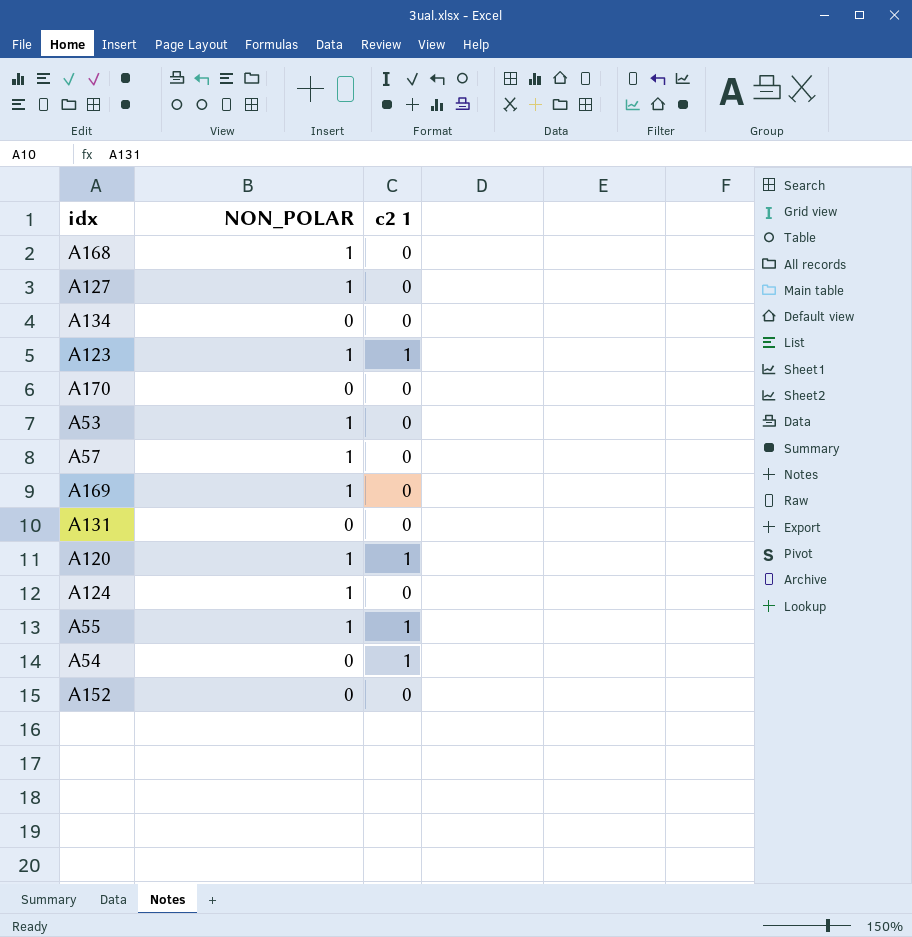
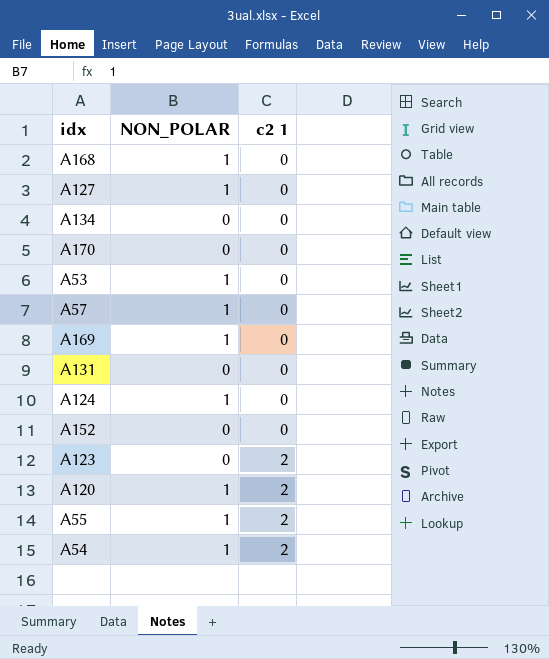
row order: none -> c2 1 ascending
A123 | NON_POLAR: 1 -> 0
A123 | c2 1: 1 -> 2
A120 | c2 1: 1 -> 2
A55 | c2 1: 1 -> 2
A54 | NON_POLAR: 0 -> 1
A54 | c2 1: 1 -> 2

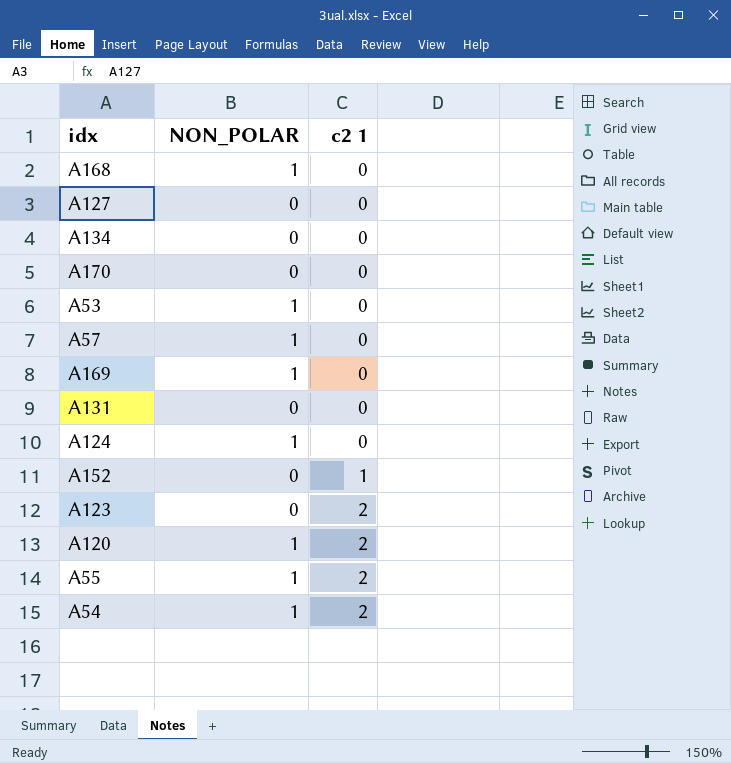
A127 | NON_POLAR: 1 -> 0
A152 | c2 1: 0 -> 1

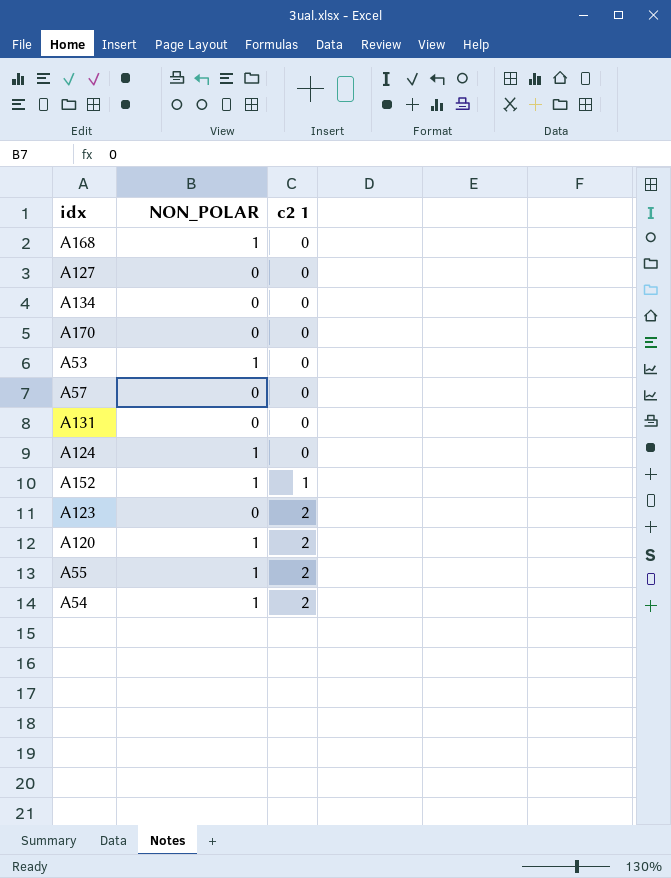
row A169: 1 | 0 -> none
A57 | NON_POLAR: 1 -> 0
A152 | NON_POLAR: 0 -> 1

